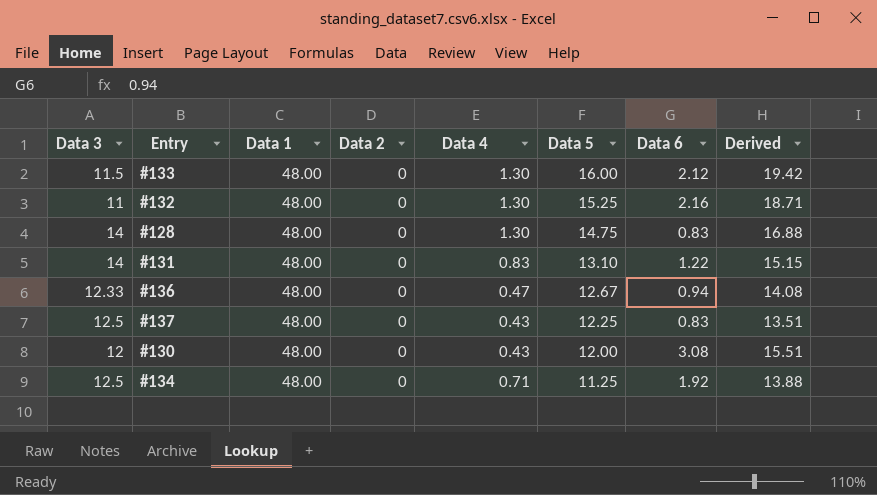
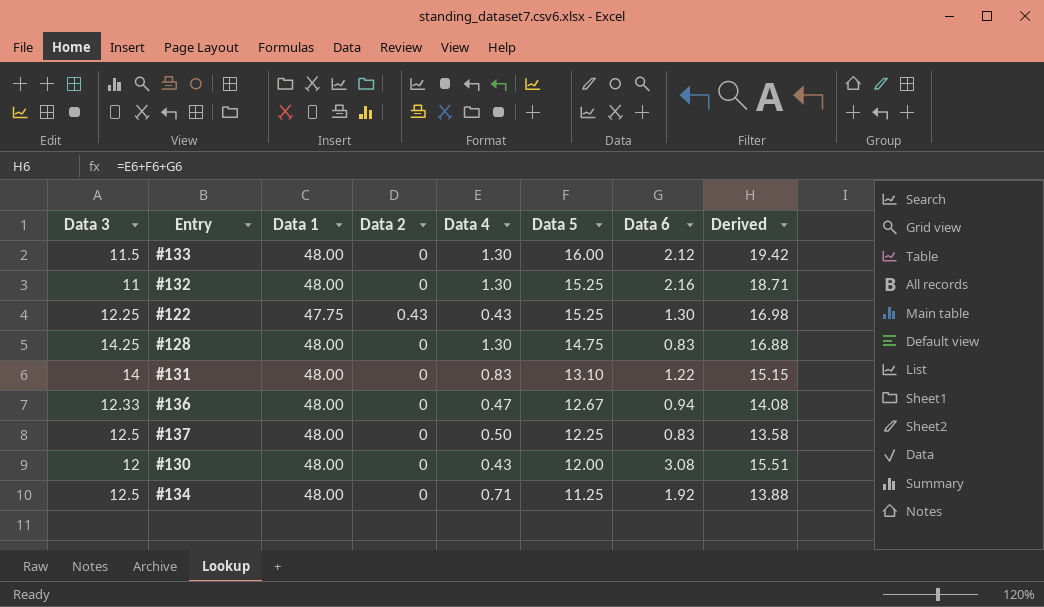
row #122: none -> 12.25 | 47.75 | 0.43 | 0.43 | 15.25 | 1.30 | 16.98
#128 | Data 3: 14 -> 14.25
#137 | Data 4: 0.43 -> 0.50
#137 | Derived: 13.51 -> 13.58

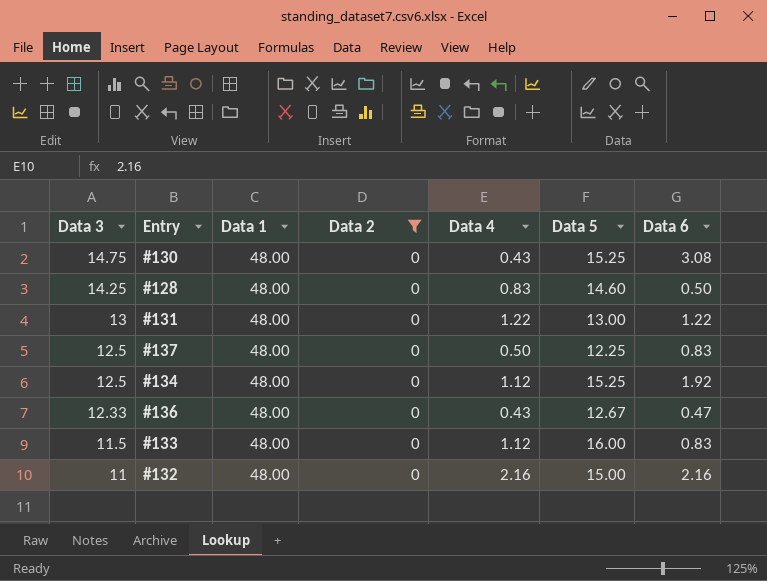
filter: none -> Data 2 = 0
row order: Data 5 descending -> Data 3 descending
column Derived | formula: [Data 4] + [Data 5] + [Data 6] -> none
#130 | Data 3: 12 -> 14.75
#130 | Data 5: 12.00 -> 15.25
#128 | Data 4: 1.30 -> 0.83
#128 | Data 5: 14.75 -> 14.60
#128 | Data 6: 0.83 -> 0.50
#131 | Data 3: 14 -> 13
#131 | Data 4: 0.83 -> 1.22
#131 | Data 5: 13.10 -> 13.00
#134 | Data 4: 0.71 -> 1.12
#134 | Data 5: 11.25 -> 15.25
#136 | Data 4: 0.47 -> 0.43
#136 | Data 6: 0.94 -> 0.47
#133 | Data 4: 1.30 -> 1.12
#133 | Data 6: 2.12 -> 0.83
#132 | Data 4: 1.30 -> 2.16
#132 | Data 5: 15.25 -> 15.00

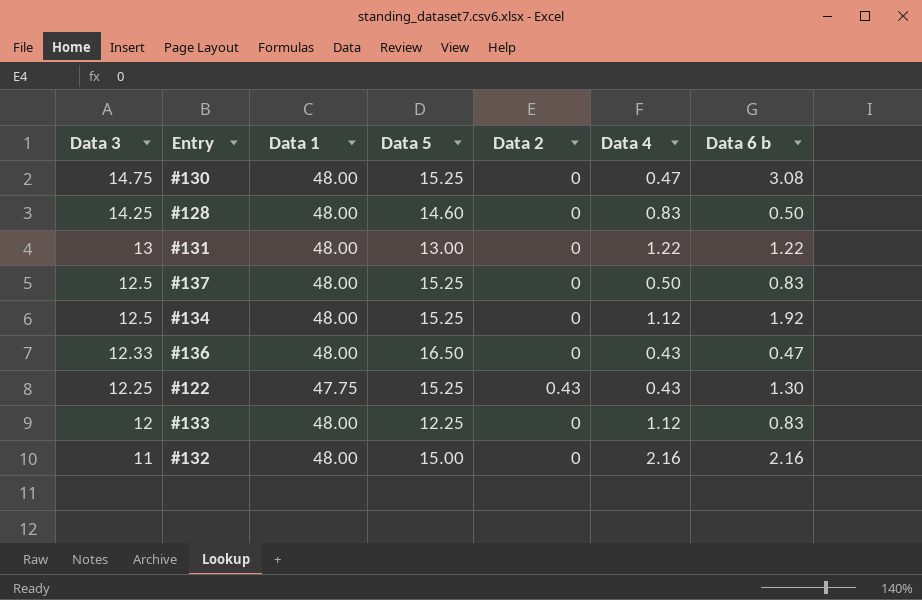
filter: Data 2 = 0 -> none
column Data 5 | position: 6 -> 4
column name: Data 6 -> Data 6 b
#130 | Data 4: 0.43 -> 0.47
#137 | Data 5: 12.25 -> 15.25
#136 | Data 5: 12.67 -> 16.50
#133 | Data 3: 11.5 -> 12
#133 | Data 5: 16.00 -> 12.25

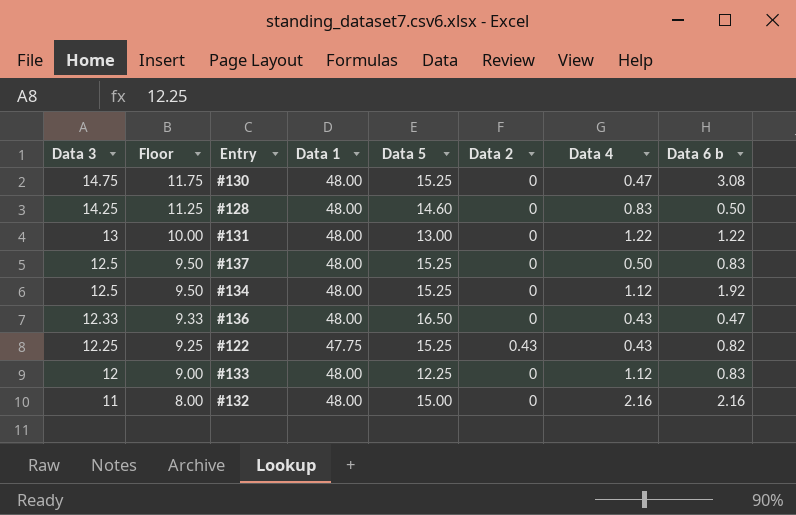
column Floor | formula: none -> [Data 3] - 3
#122 | Data 6 b: 1.30 -> 0.82

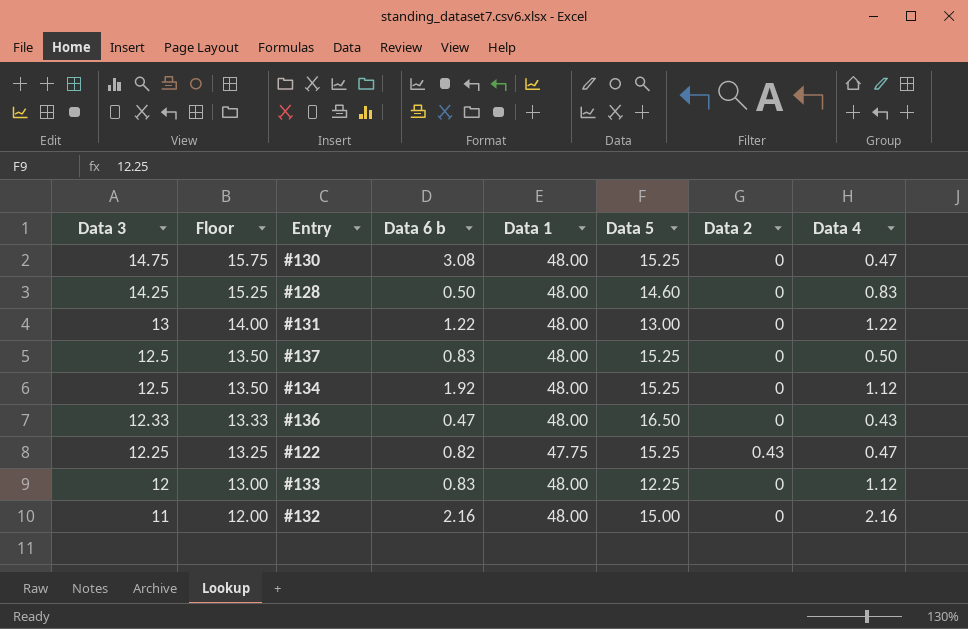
column Floor | formula: [Data 3] - 3 -> [Data 3] + 1
column Data 6 b | position: 8 -> 4
#122 | Data 4: 0.43 -> 0.47

